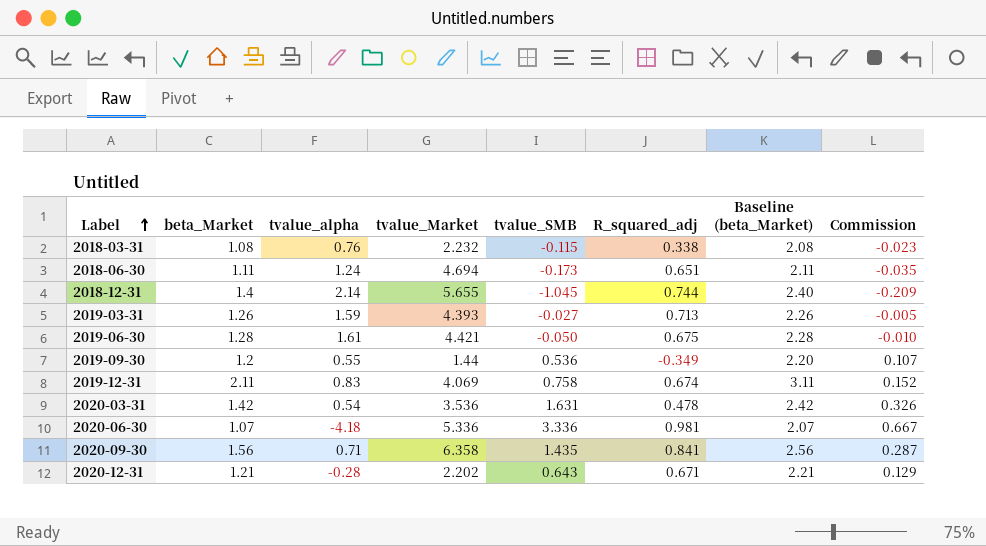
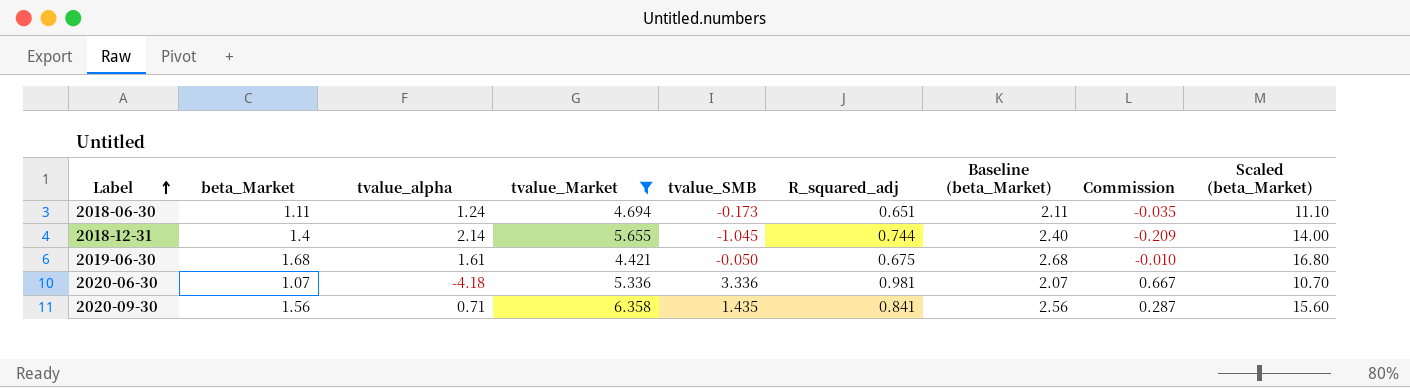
filter: none -> tvalue_Market >= 4.421
column Scaled (beta_Market) | formula: none -> [beta_Market] * 10
2019-06-30 | beta_Market: 1.28 -> 1.68
2019-06-30 | Baseline (beta_Market): 2.28 -> 2.68

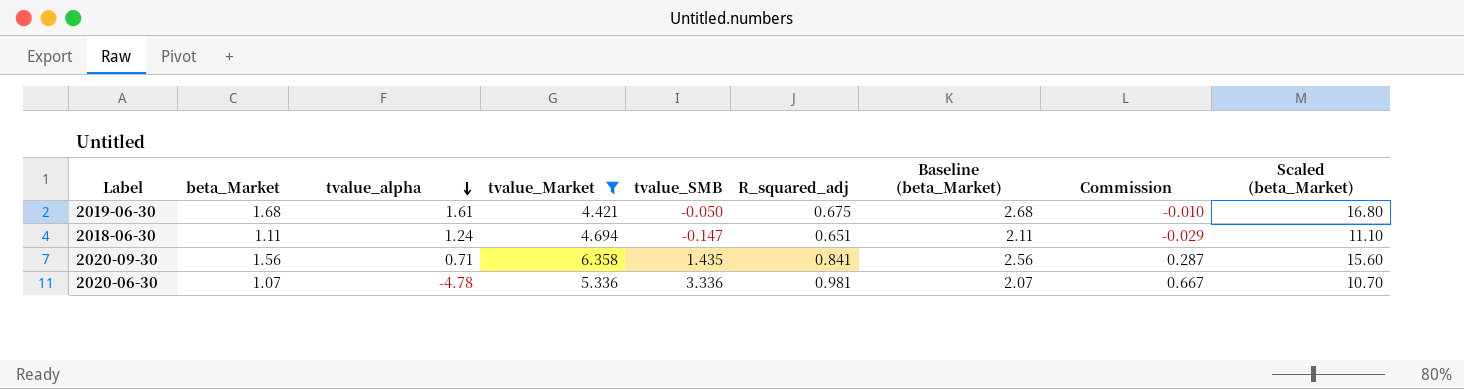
row order: Label ascending -> tvalue_alpha descending
row 2018-12-31: 1.4 | 2.14 | 5.655 | -1.045 | 0.744 | 2.40 | -0.209 | 14.00 -> none
2018-06-30 | tvalue_SMB: -0.173 -> -0.147
2018-06-30 | Commission: -0.035 -> -0.029
2020-06-30 | tvalue_alpha: -4.18 -> -4.78

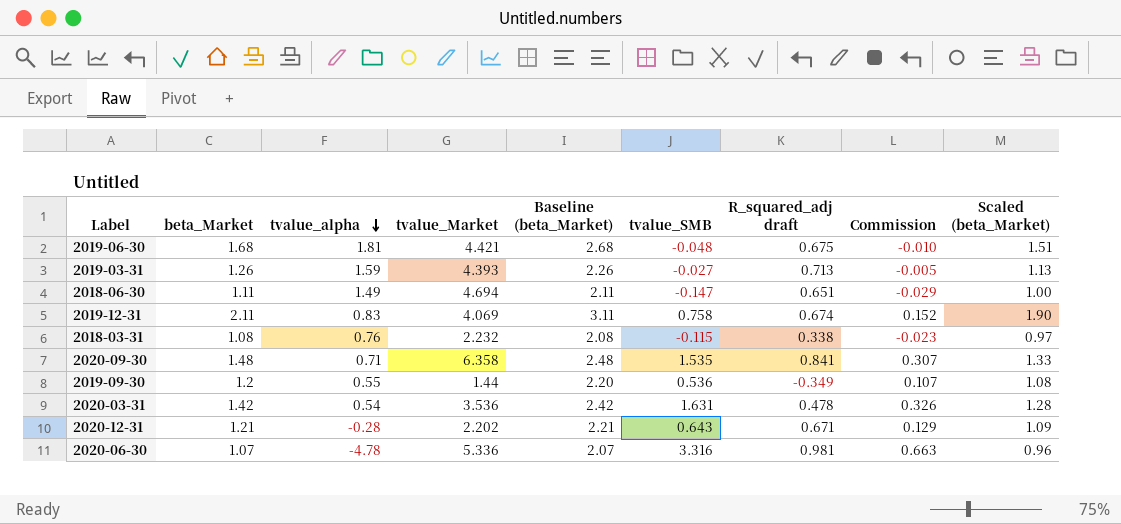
filter: tvalue_Market >= 4.421 -> none
column Baseline (beta_Market) | position: 7 -> 5
column name: R_squared_adj -> R_squared_adj draft
column Scaled (beta_Market) | formula: [beta_Market] * 10 -> [beta_Market] * 0.9
2019-06-30 | tvalue_alpha: 1.61 -> 1.81
2019-06-30 | tvalue_SMB: -0.050 -> -0.048
2018-06-30 | tvalue_alpha: 1.24 -> 1.49
2020-09-30 | beta_Market: 1.56 -> 1.48
2020-09-30 | Baseline (beta_Market): 2.56 -> 2.48
2020-09-30 | tvalue_SMB: 1.435 -> 1.535
2020-09-30 | Commission: 0.287 -> 0.307
2020-06-30 | tvalue_SMB: 3.336 -> 3.316
2020-06-30 | Commission: 0.667 -> 0.663

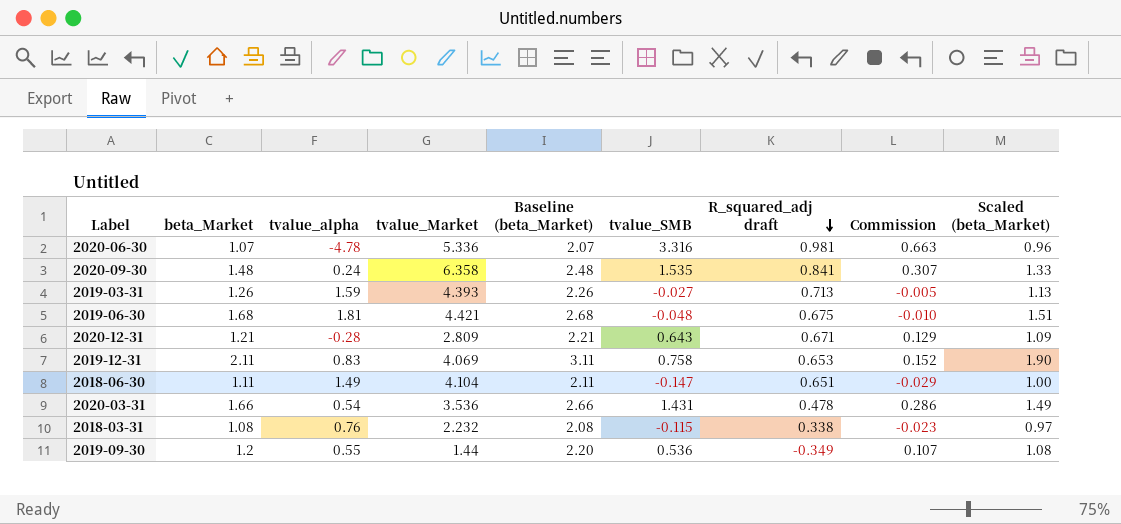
row order: tvalue_alpha descending -> R_squared_adj draft descending
2020-09-30 | tvalue_alpha: 0.71 -> 0.24
2020-12-31 | tvalue_Market: 2.202 -> 2.809
2019-12-31 | R_squared_adj draft: 0.674 -> 0.653
2018-06-30 | tvalue_Market: 4.694 -> 4.104
2020-03-31 | beta_Market: 1.42 -> 1.66
2020-03-31 | Baseline (beta_Market): 2.42 -> 2.66
2020-03-31 | tvalue_SMB: 1.631 -> 1.431
2020-03-31 | Commission: 0.326 -> 0.286
2020-03-31 | Scaled (beta_Market): 1.28 -> 1.49

